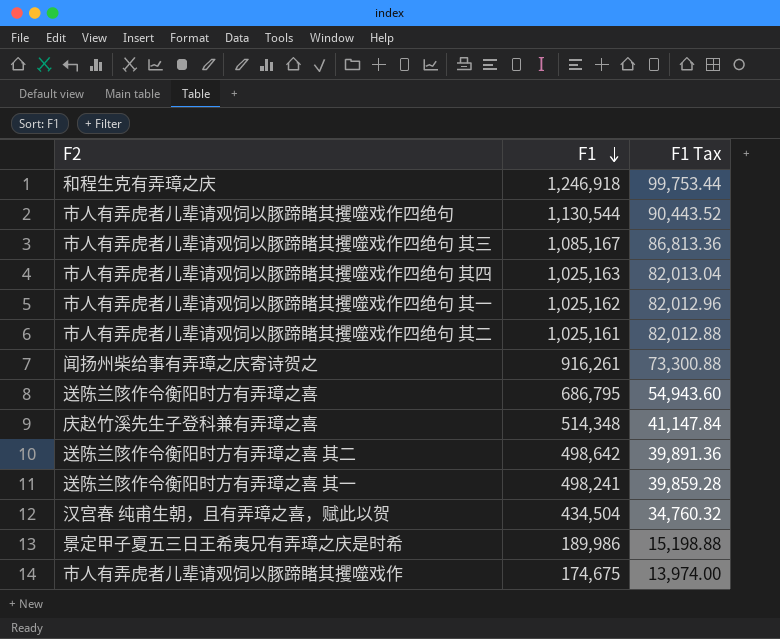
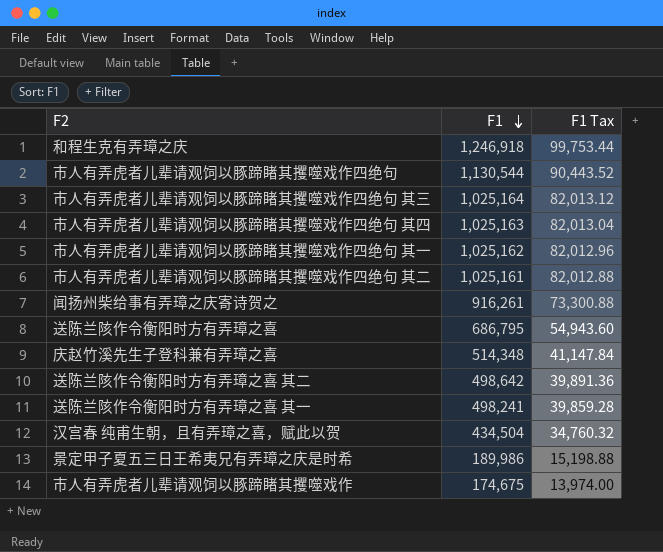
市人有弄虎者儿辈请观饲以豚蹄睹其攫噬戏作四绝句 其三 | F1: 1,085,167 -> 1,025,164
市人有弄虎者儿辈请观饲以豚蹄睹其攫噬戏作四绝句 其三 | F1 Tax: 86,813.36 -> 82,013.12

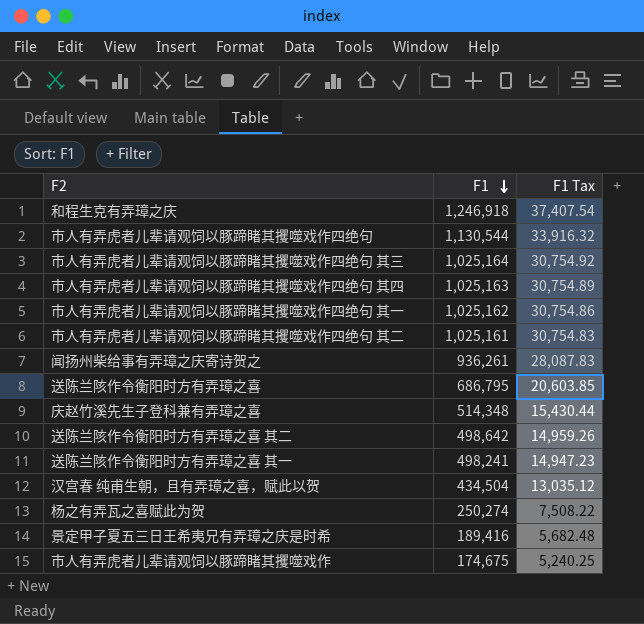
column F1 Tax | formula: [F1] * 0.08 -> [F1] * 0.03
闻扬州柴给事有弄璋之庆寄诗贺之 | F1: 916,261 -> 936,261
row 杨之有弄瓦之喜赋此为贺: none -> 250,274 | 7,508.22
景定甲子夏五三日王希夷兄有弄璋之庆是时希 | F1: 189,986 -> 189,416

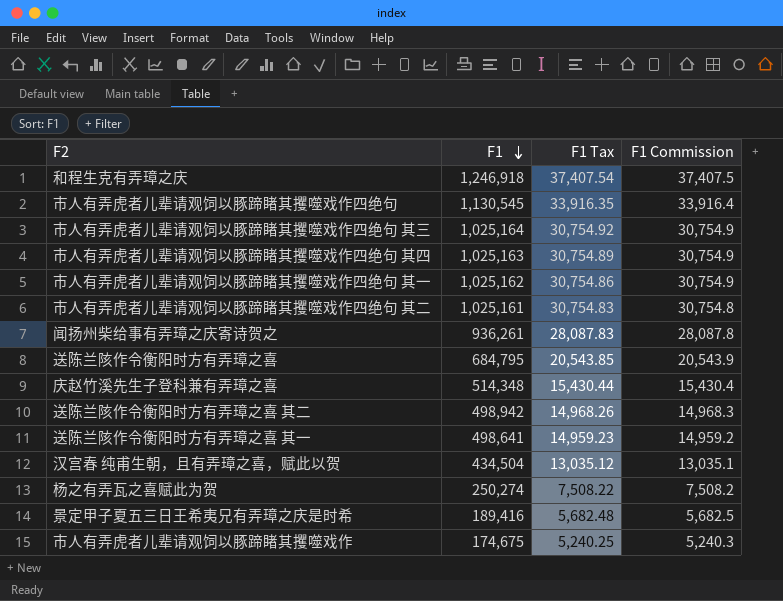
column F1 Commission | formula: none -> [F1] * 0.03
市人有弄虎者儿辈请观饲以豚蹄睹其攫噬戏作四绝句 | F1: 1,130,544 -> 1,130,545
市人有弄虎者儿辈请观饲以豚蹄睹其攫噬戏作四绝句 | F1 Tax: 33,916.32 -> 33,916.35
送陈兰陔作令衡阳时方有弄璋之喜 | F1: 686,795 -> 684,795
送陈兰陔作令衡阳时方有弄璋之喜 | F1 Tax: 20,603.85 -> 20,543.85
送陈兰陔作令衡阳时方有弄璋之喜 其二 | F1: 498,642 -> 498,942
送陈兰陔作令衡阳时方有弄璋之喜 其二 | F1 Tax: 14,959.26 -> 14,968.26
送陈兰陔作令衡阳时方有弄璋之喜 其一 | F1: 498,241 -> 498,641
送陈兰陔作令衡阳时方有弄璋之喜 其一 | F1 Tax: 14,947.23 -> 14,959.23

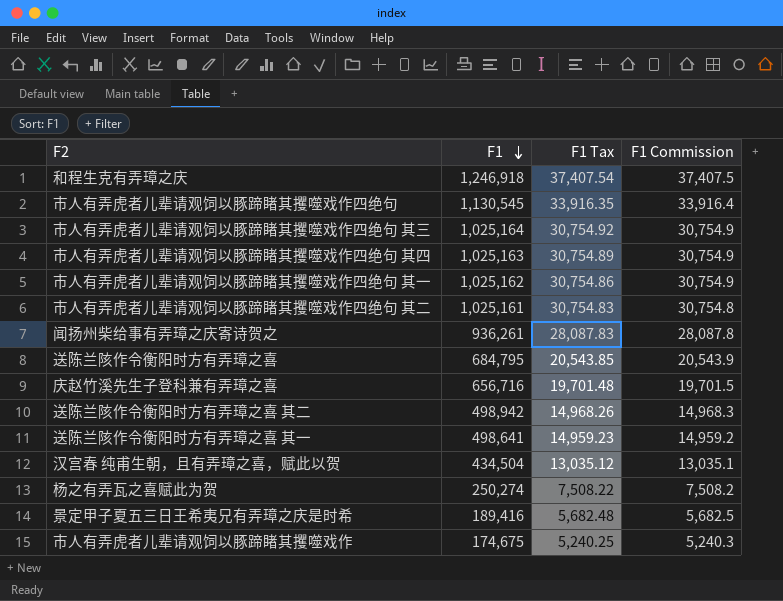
庆赵竹溪先生子登科兼有弄璋之喜 | F1: 514,348 -> 656,716
庆赵竹溪先生子登科兼有弄璋之喜 | F1 Tax: 15,430.44 -> 19,701.48
庆赵竹溪先生子登科兼有弄璋之喜 | F1 Commission: 15,430.4 -> 19,701.5

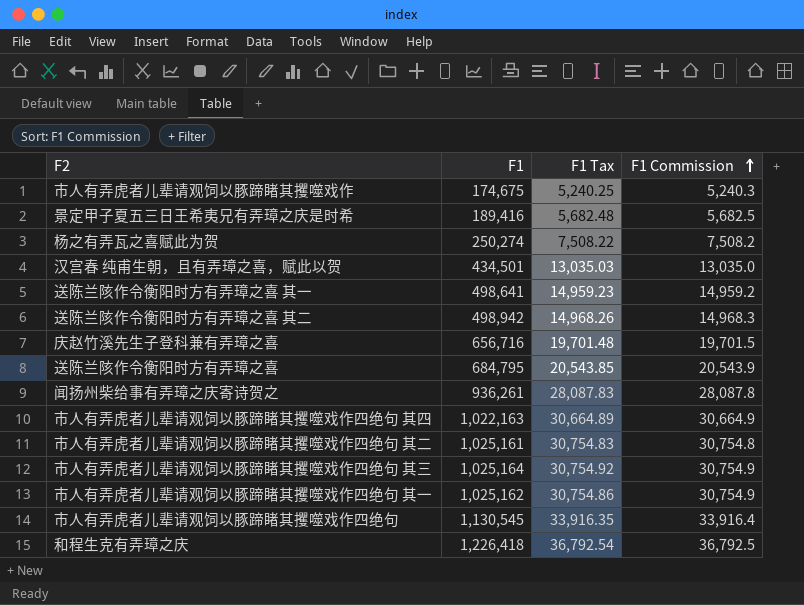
row order: F1 descending -> F1 Commission ascending
汉宫春 纯甫生朝，且有弄璋之喜，赋此以贺 | F1: 434,504 -> 434,501
汉宫春 纯甫生朝，且有弄璋之喜，赋此以贺 | F1 Tax: 13,035.12 -> 13,035.03
汉宫春 纯甫生朝，且有弄璋之喜，赋此以贺 | F1 Commission: 13,035.1 -> 13,035.0
市人有弄虎者儿辈请观饲以豚蹄睹其攫噬戏作四绝句 其四 | F1: 1,025,163 -> 1,022,163
市人有弄虎者儿辈请观饲以豚蹄睹其攫噬戏作四绝句 其四 | F1 Tax: 30,754.89 -> 30,664.89
市人有弄虎者儿辈请观饲以豚蹄睹其攫噬戏作四绝句 其四 | F1 Commission: 30,754.9 -> 30,664.9
和程生克有弄璋之庆 | F1: 1,246,918 -> 1,226,418
和程生克有弄璋之庆 | F1 Tax: 37,407.54 -> 36,792.54
和程生克有弄璋之庆 | F1 Commission: 37,407.5 -> 36,792.5

